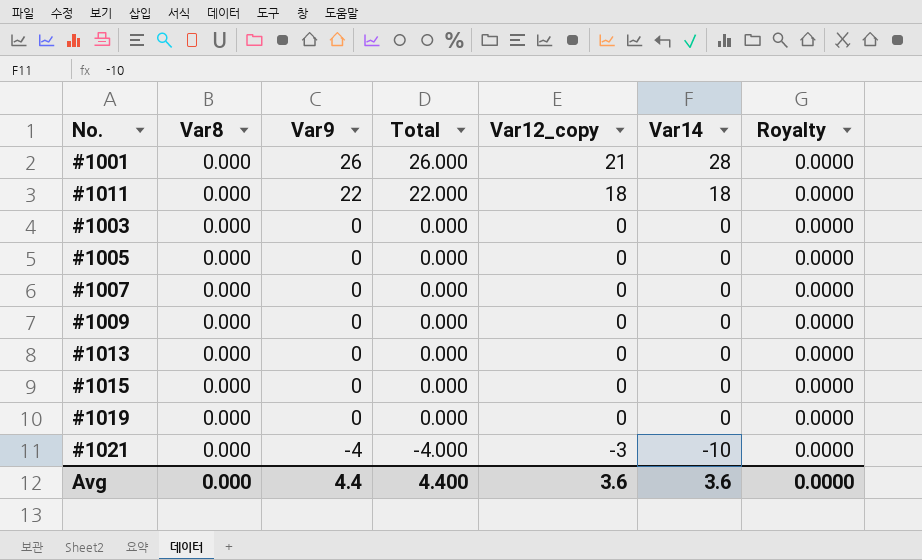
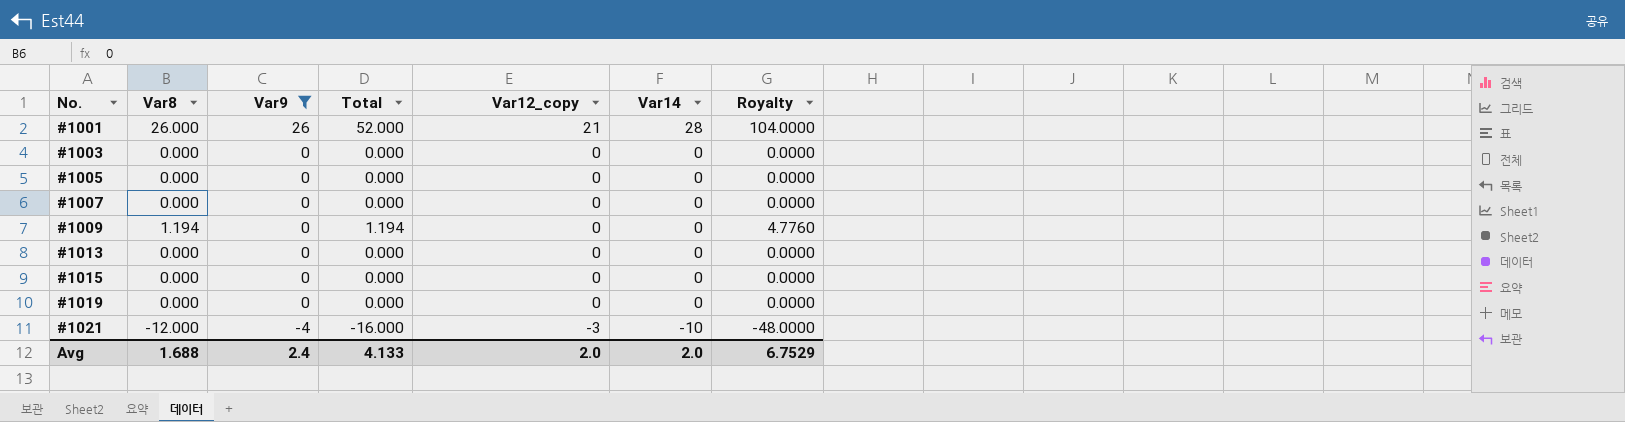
filter: none -> Var9 != 22
#1001 | Var8: 0.000 -> 26.000
#1001 | Total: 26.000 -> 52.000
#1001 | Royalty: 0.0000 -> 104.0000
#1009 | Var8: 0.000 -> 1.194
#1009 | Total: 0.000 -> 1.194
#1009 | Royalty: 0.0000 -> 4.7760
#1021 | Var8: 0.000 -> -12.000
#1021 | Total: -4.000 -> -16.000
#1021 | Royalty: 0.0000 -> -48.0000
Avg | Var8: 0.000 -> 1.688
Avg | Var9: 4.4 -> 2.4
Avg | Total: 4.400 -> 4.133
Avg | Var12_copy: 3.6 -> 2.0
Avg | Var14: 3.6 -> 2.0
Avg | Royalty: 0.0000 -> 6.7529

